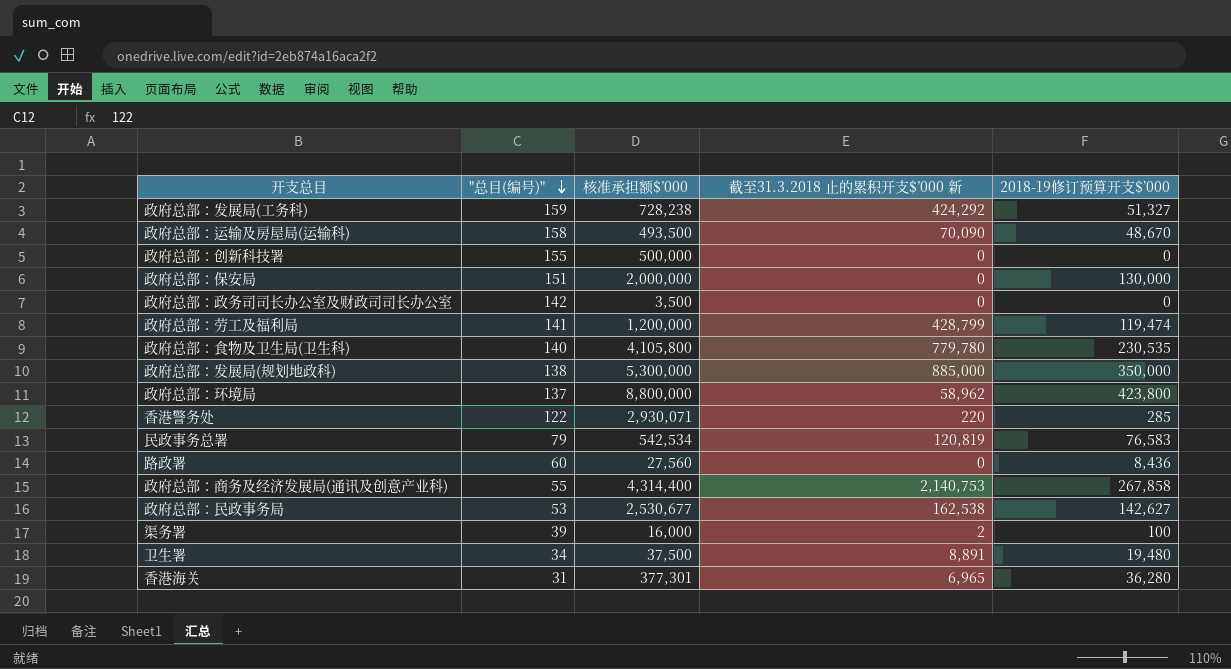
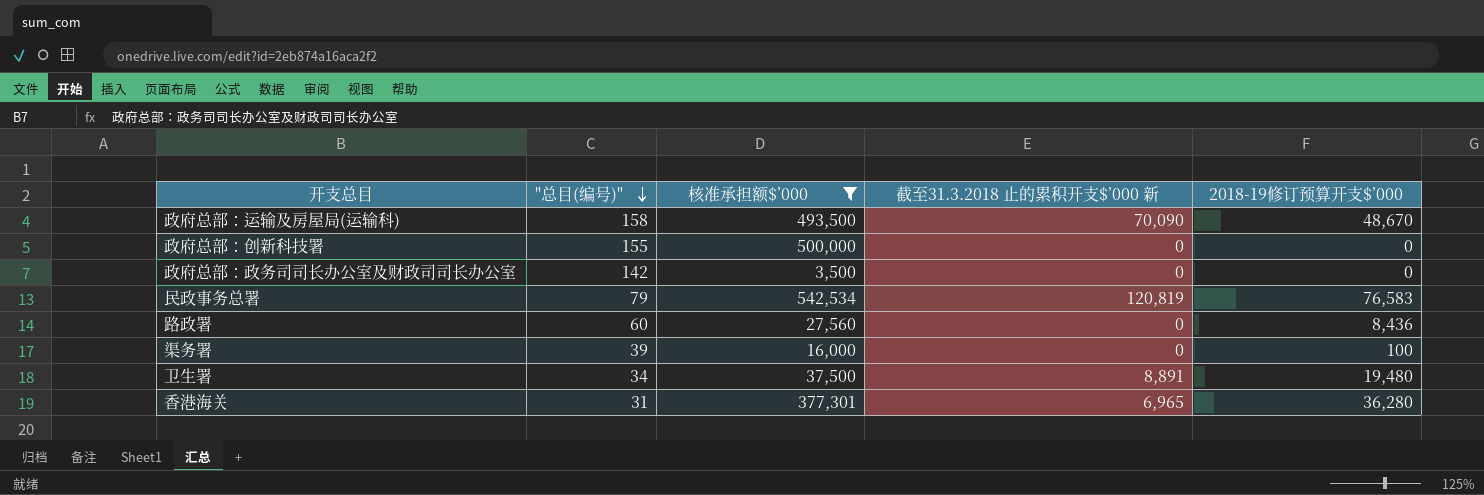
filter: none -> 核准承担额$’000 <= 542,534
渠务署 | 截至31.3.2018 止的累积开支$’000 新: 2 -> 0

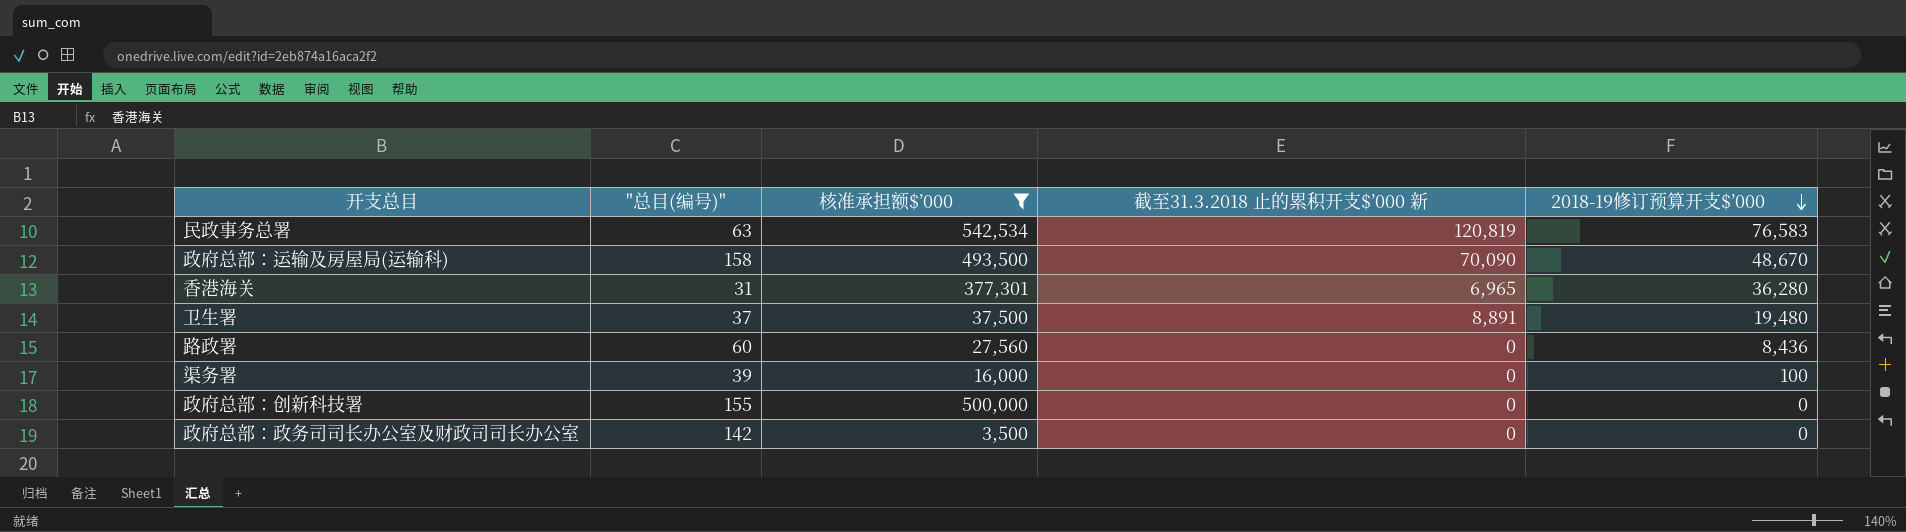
row order: "总目(编号)" descending -> 2018-19修订预算开支$’000 descending
民政事务总署 | "总目(编号)": 79 -> 63
卫生署 | "总目(编号)": 34 -> 37

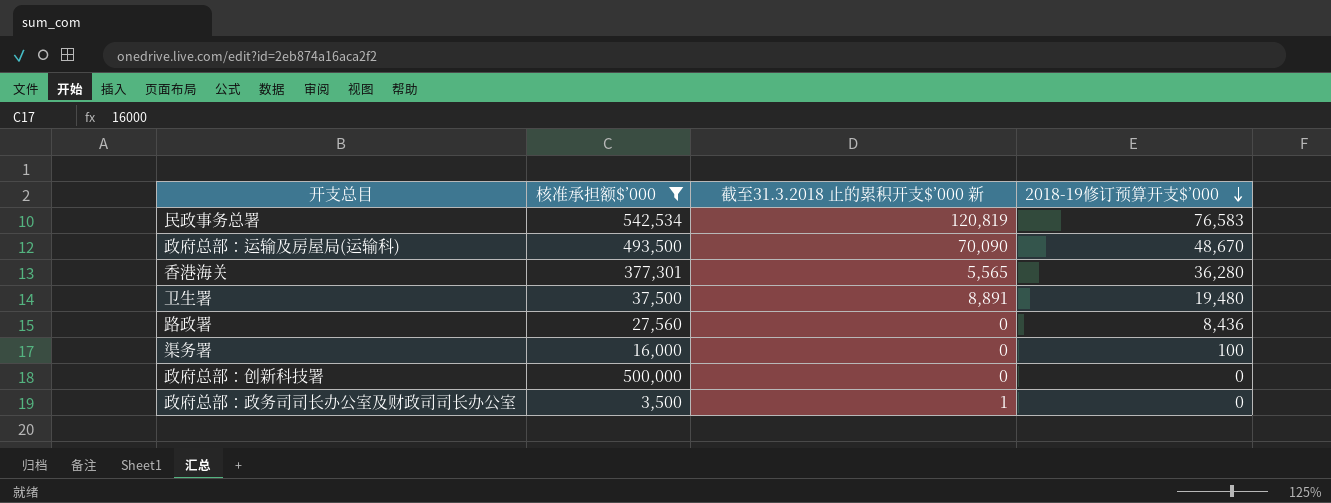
column "总目(编号)" | position: 2 -> none
香港海关 | 截至31.3.2018 止的累积开支$’000 新: 6,965 -> 5,565
政府总部：政务司司长办公室及财政司司长办公室 | 截至31.3.2018 止的累积开支$’000 新: 0 -> 1

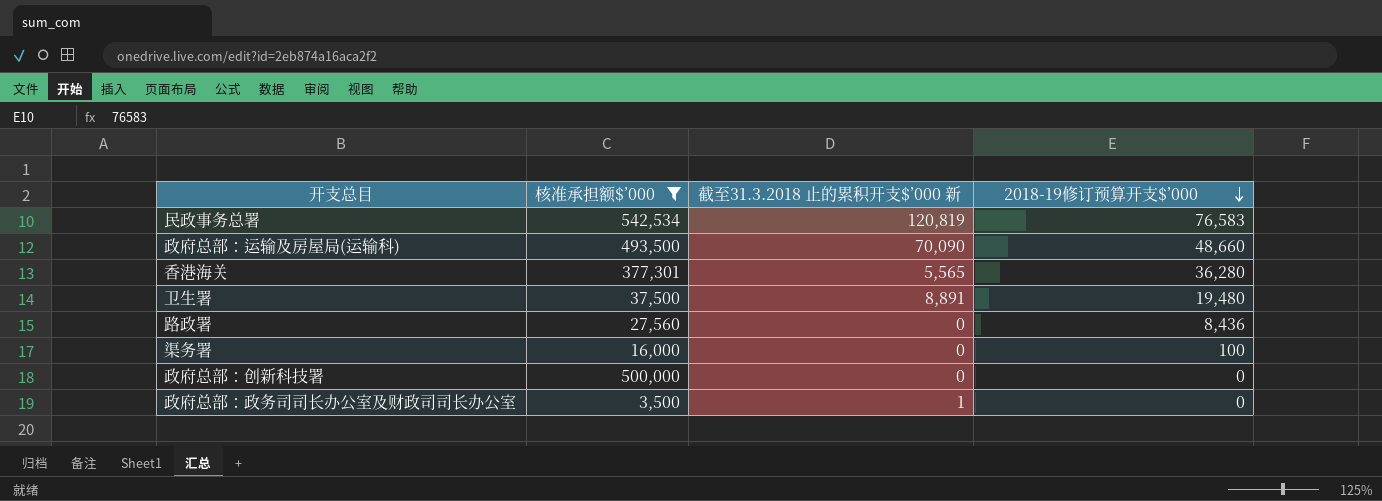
政府总部：运输及房屋局(运输科) | 2018-19修订预算开支$’000: 48,670 -> 48,660

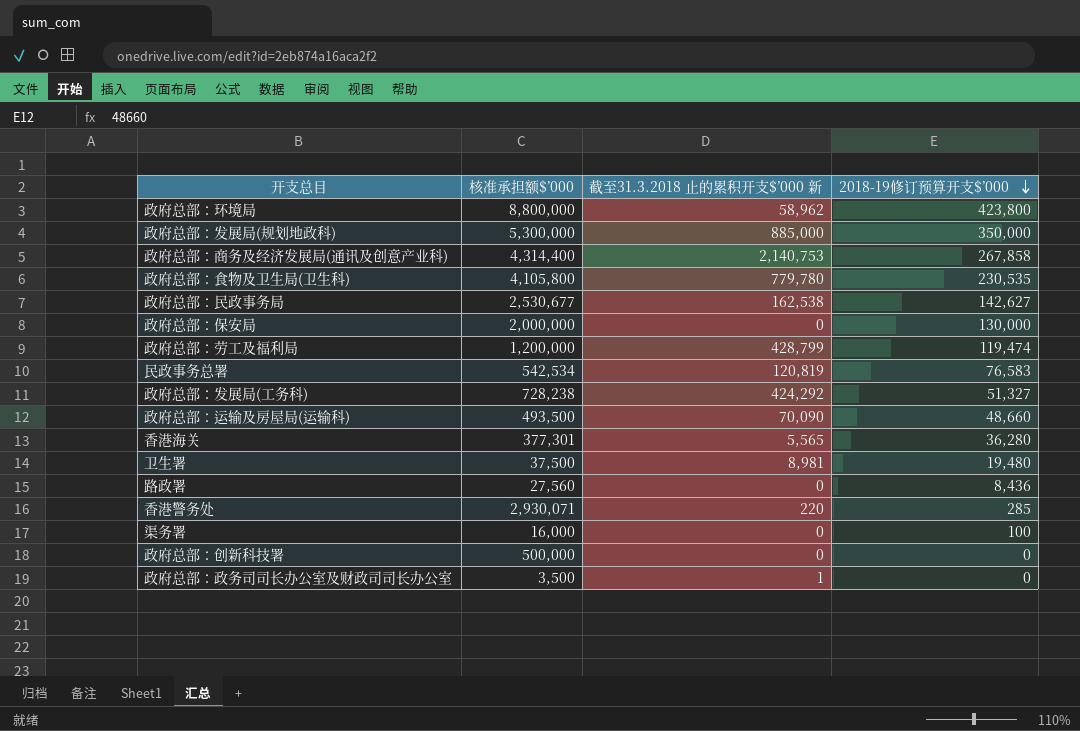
filter: 核准承担额$’000 <= 542,534 -> none
卫生署 | 截至31.3.2018 止的累积开支$’000 新: 8,891 -> 8,981

